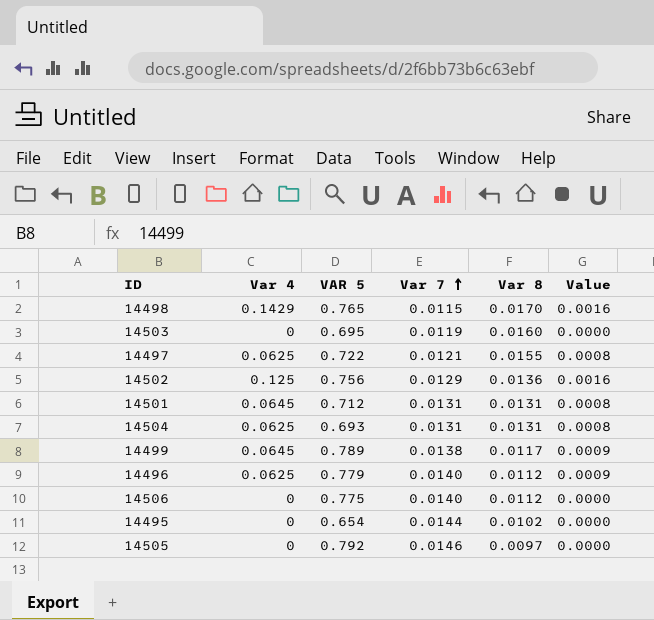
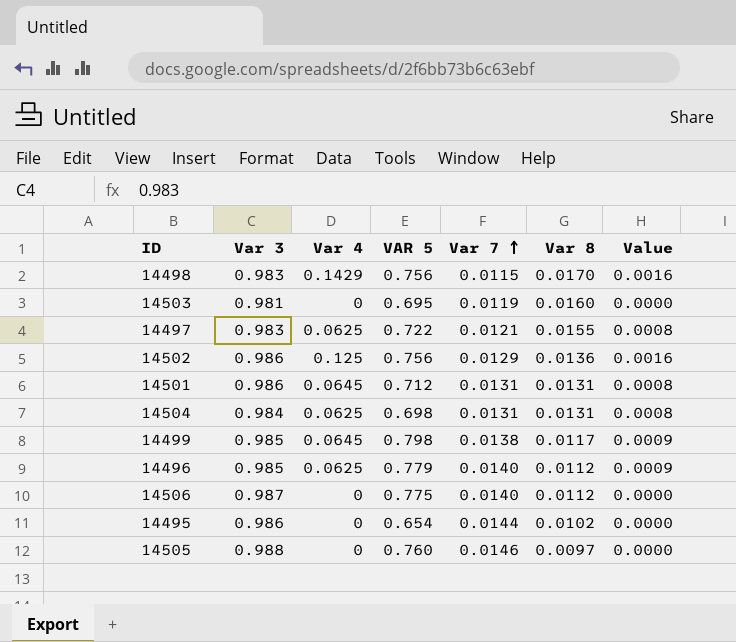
column Var 3 | position: none -> 2
14498 | VAR 5: 0.765 -> 0.756
14504 | VAR 5: 0.693 -> 0.698
14499 | VAR 5: 0.789 -> 0.798
14505 | VAR 5: 0.792 -> 0.760

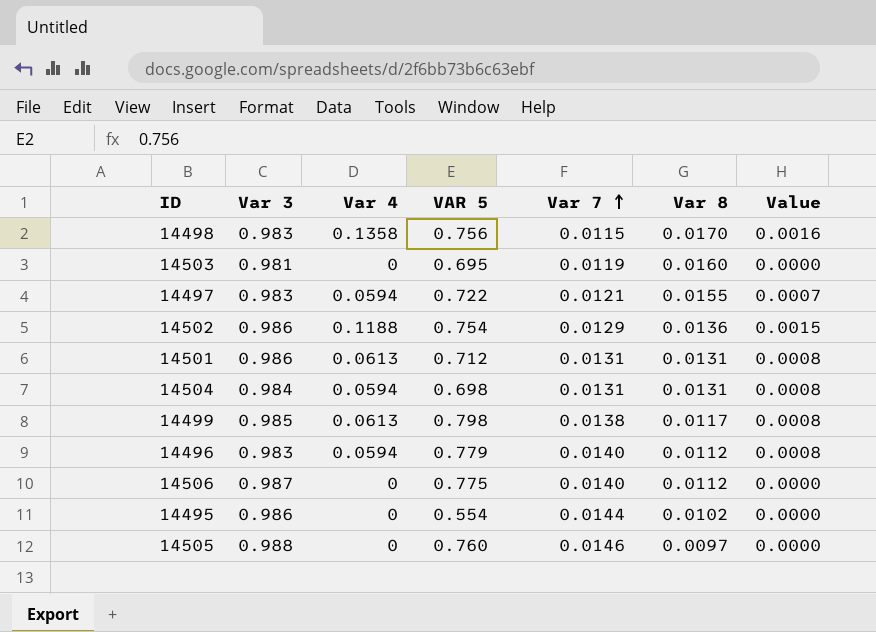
14498 | Var 4: 0.1429 -> 0.1358
14497 | Var 4: 0.0625 -> 0.0594
14497 | Value: 0.0008 -> 0.0007
14502 | Var 4: 0.125 -> 0.1188
14502 | VAR 5: 0.756 -> 0.754
14502 | Value: 0.0016 -> 0.0015
14501 | Var 4: 0.0645 -> 0.0613
14504 | Var 4: 0.0625 -> 0.0594
14499 | Var 4: 0.0645 -> 0.0613
14499 | Value: 0.0009 -> 0.0008
14496 | Var 3: 0.985 -> 0.983
14496 | Var 4: 0.0625 -> 0.0594
14496 | Value: 0.0009 -> 0.0008
14495 | VAR 5: 0.654 -> 0.554

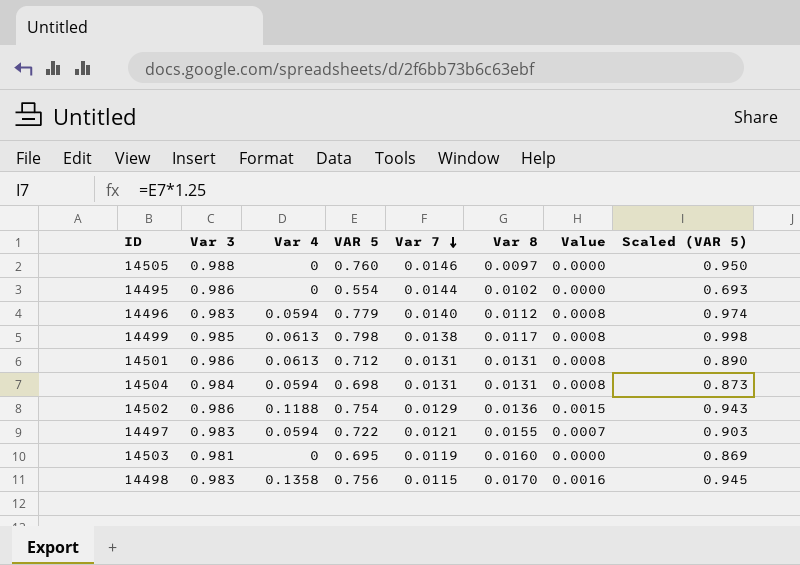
row order: Var 7 ascending -> Var 7 descending
column Scaled (VAR 5) | formula: none -> [VAR 5] * 1.25
row 14506: 0.987 | 0 | 0.775 | 0.0140 | 0.0112 | 0.0000 -> none

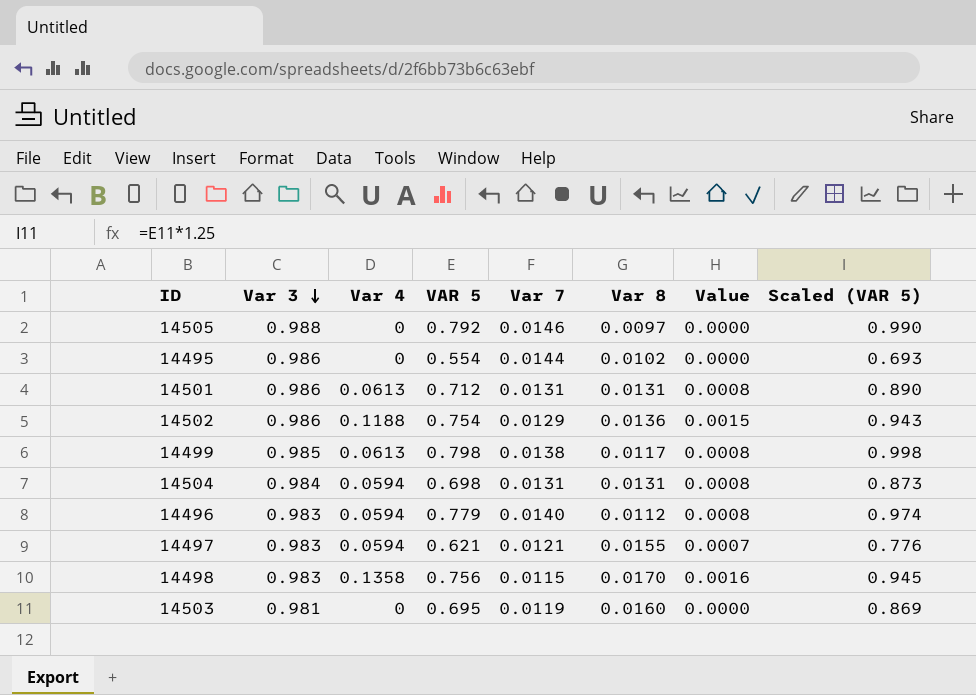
row order: Var 7 descending -> Var 3 descending
14505 | VAR 5: 0.760 -> 0.792
14505 | Scaled (VAR 5): 0.950 -> 0.990
14497 | VAR 5: 0.722 -> 0.621
14497 | Scaled (VAR 5): 0.903 -> 0.776

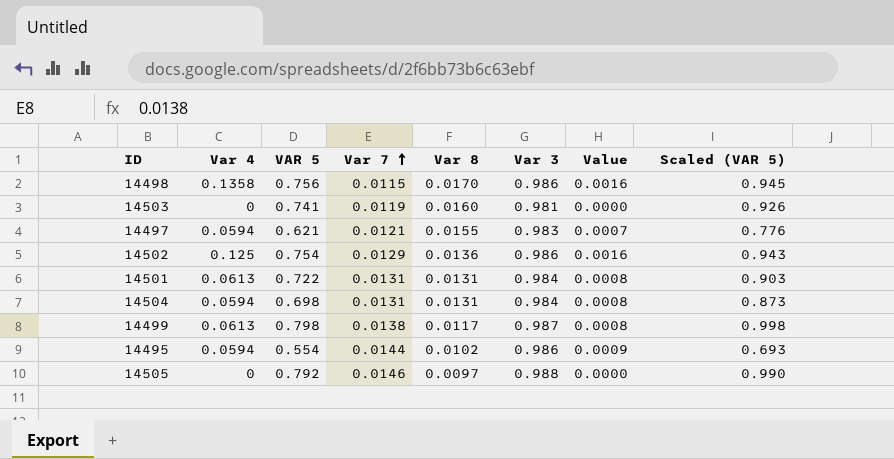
row order: Var 3 descending -> Var 7 ascending
column Var 3 | position: 2 -> 6
row 14496: 0.983 | 0.0594 | 0.779 | 0.0140 | 0.0112 | 0.0008 | 0.974 -> none
14498 | Var 3: 0.983 -> 0.986
14503 | VAR 5: 0.695 -> 0.741
14503 | Scaled (VAR 5): 0.869 -> 0.926
14502 | Var 4: 0.1188 -> 0.125
14502 | Value: 0.0015 -> 0.0016
14501 | VAR 5: 0.712 -> 0.722
14501 | Var 3: 0.986 -> 0.984
14501 | Scaled (VAR 5): 0.890 -> 0.903
14499 | Var 3: 0.985 -> 0.987
14495 | Var 4: 0 -> 0.0594
14495 | Value: 0.0000 -> 0.0009

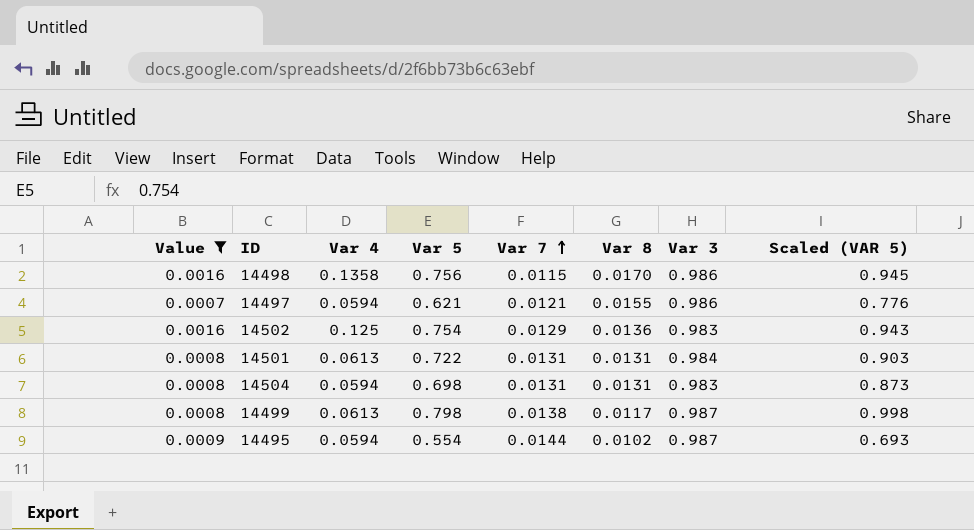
filter: none -> Value != 0.0000
column Value | position: 7 -> 1
column name: VAR 5 -> Var 5
14497 | Var 3: 0.983 -> 0.986
14502 | Var 3: 0.986 -> 0.983
14504 | Var 3: 0.984 -> 0.983
14495 | Var 3: 0.986 -> 0.987

